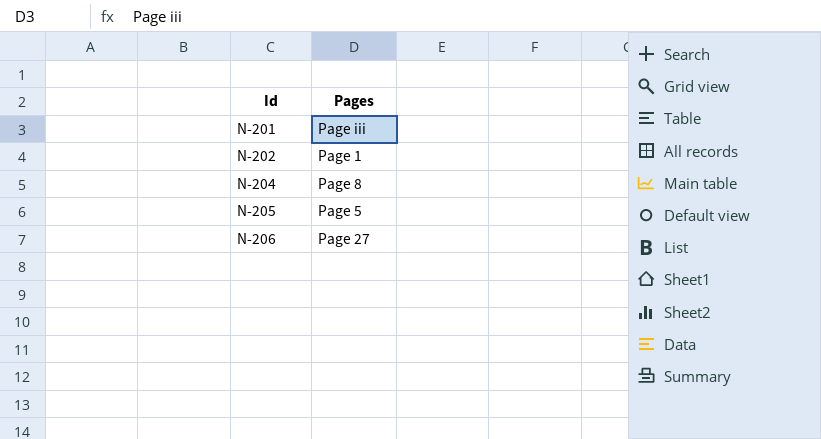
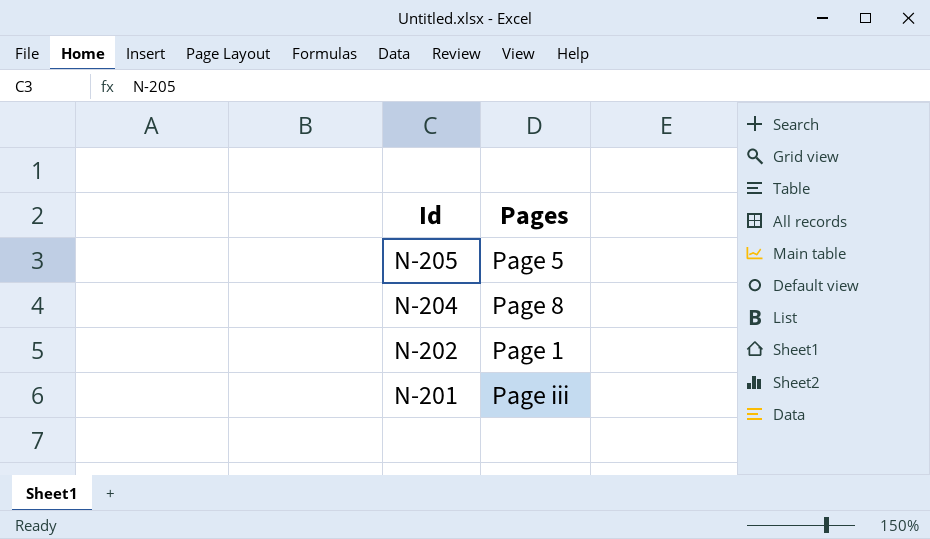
row order: Id ascending -> Id descending
row N-206: Page 27 -> none

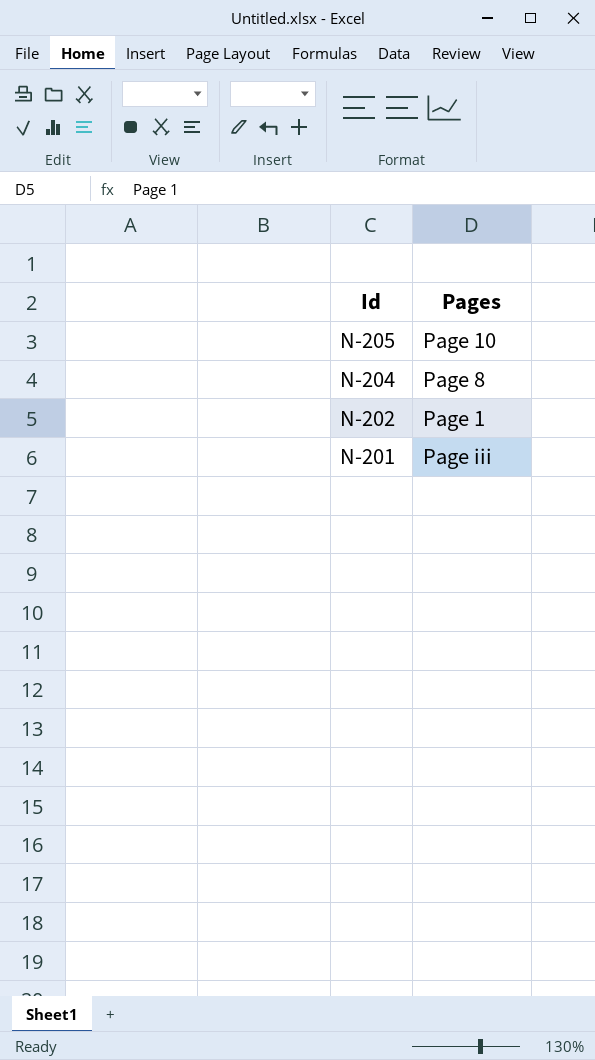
N-205 | Pages: Page 5 -> Page 10

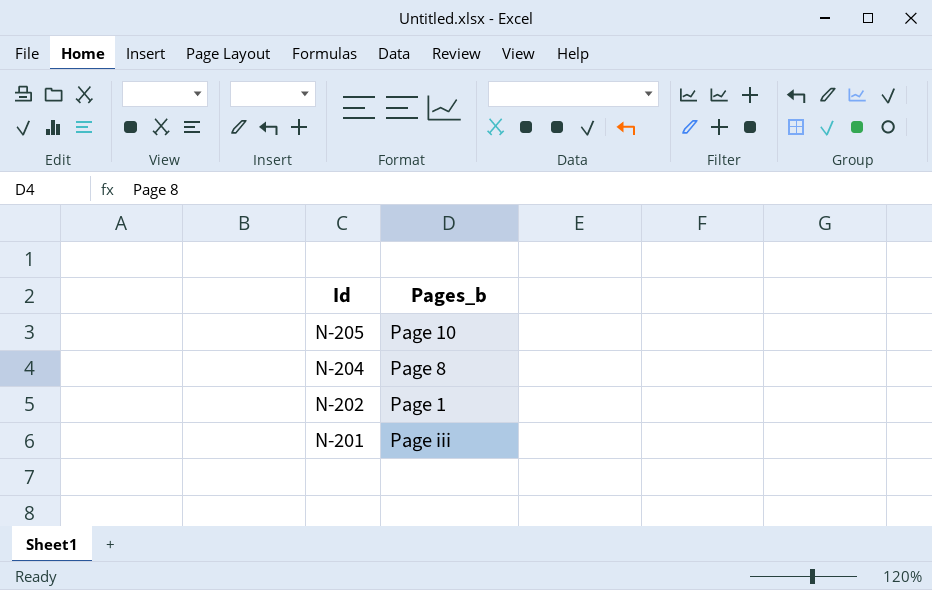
column name: Pages -> Pages_b

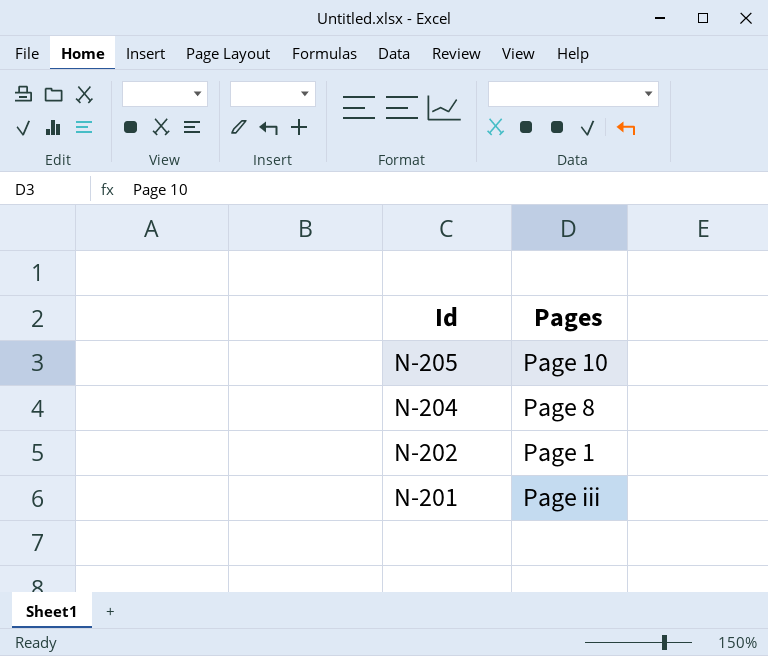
column name: Pages_b -> Pages

